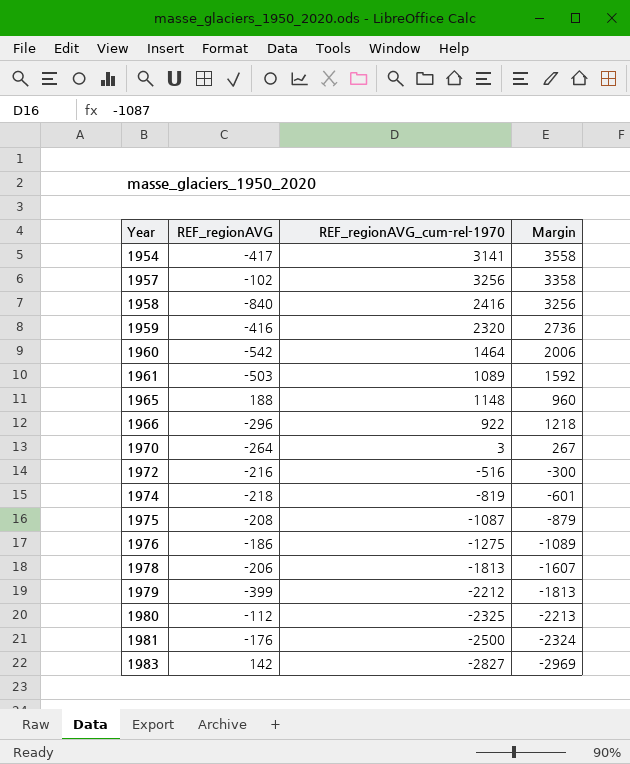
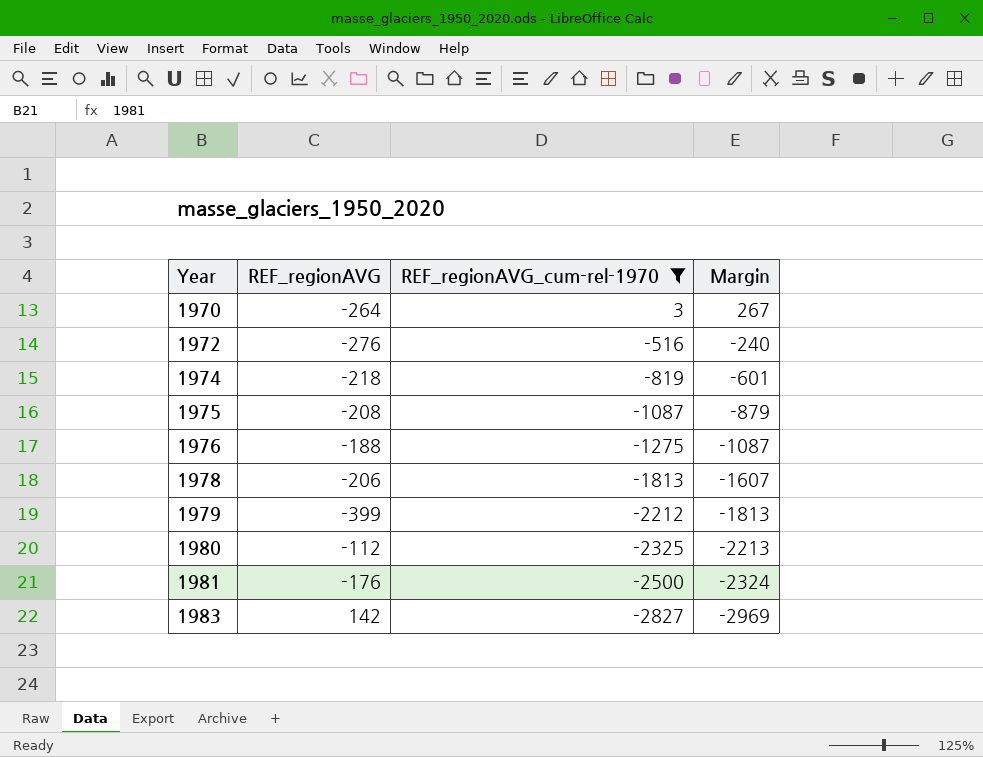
filter: none -> REF_regionAVG_cum-rel-1970 <= 3
1972 | REF_regionAVG: -216 -> -276
1972 | Margin: -300 -> -240
1976 | REF_regionAVG: -186 -> -188
1976 | Margin: -1089 -> -1087

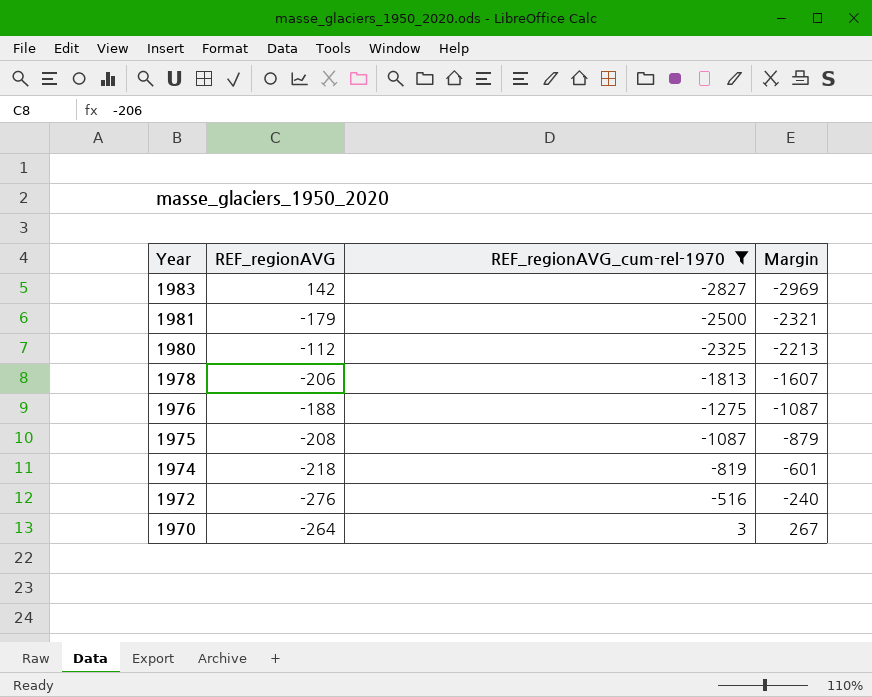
row order: Year ascending -> Year descending
row 1979: -399 | -2212 | -1813 -> none
1981 | REF_regionAVG: -176 -> -179
1981 | Margin: -2324 -> -2321

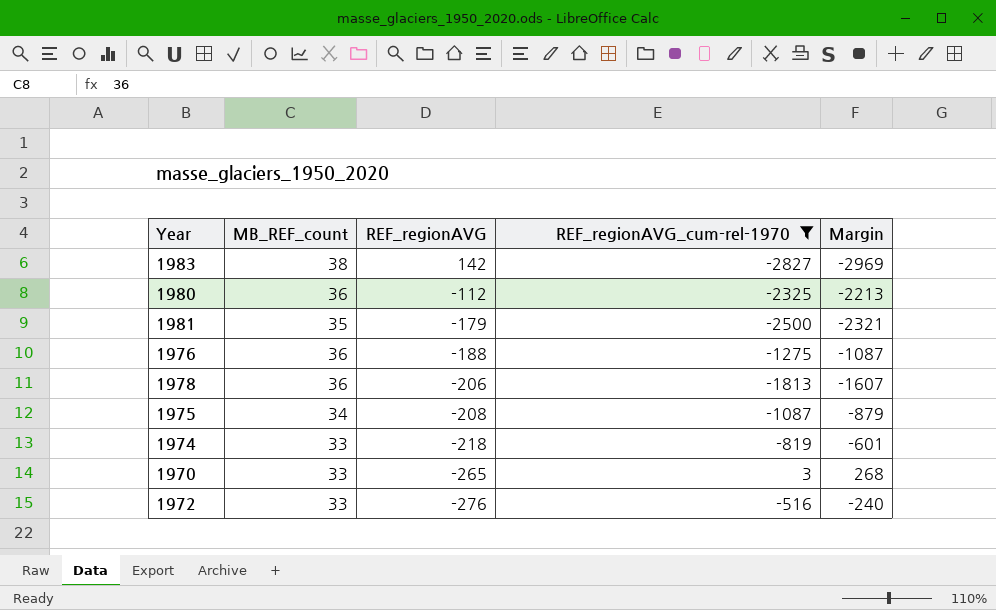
row order: Year descending -> REF_regionAVG descending
column MB_REF_count | position: none -> 2
1970 | REF_regionAVG: -264 -> -265
1970 | Margin: 267 -> 268

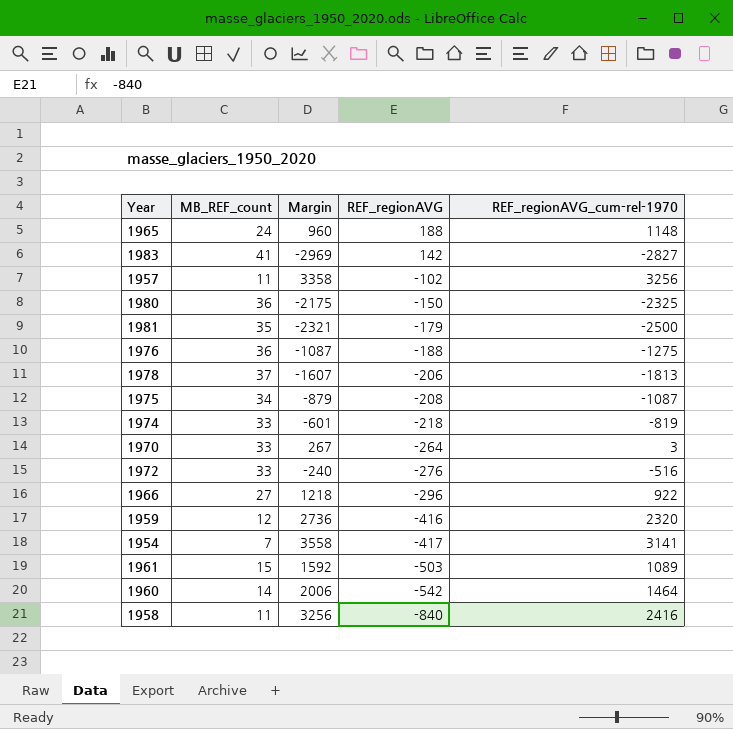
filter: REF_regionAVG_cum-rel-1970 <= 3 -> none
column Margin | position: 5 -> 3
1983 | MB_REF_count: 38 -> 41
1980 | Margin: -2213 -> -2175
1980 | REF_regionAVG: -112 -> -150
1978 | MB_REF_count: 36 -> 37
1970 | Margin: 268 -> 267
1970 | REF_regionAVG: -265 -> -264

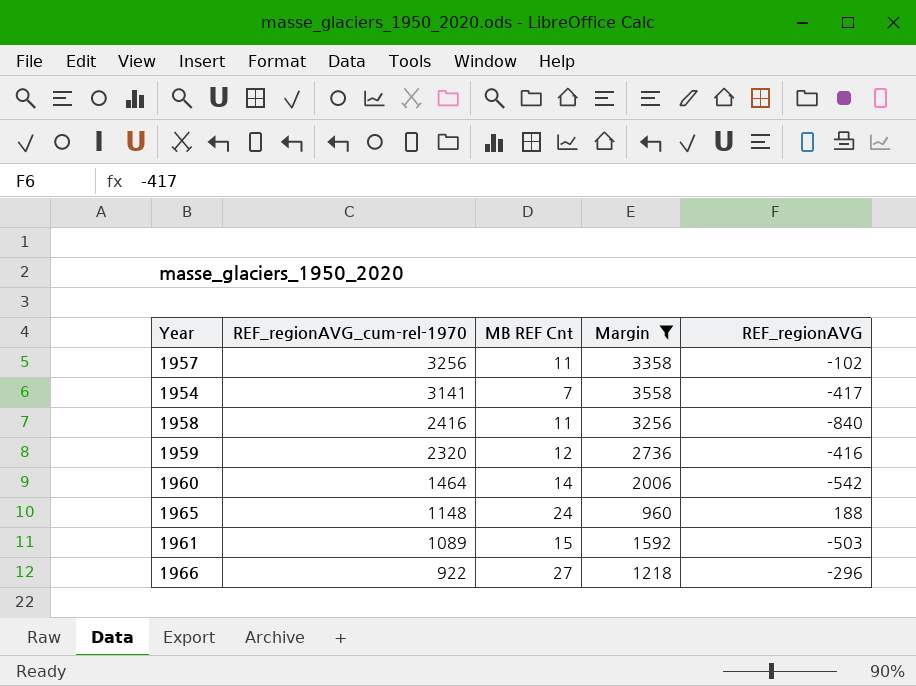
filter: none -> Margin >= 960
row order: REF_regionAVG descending -> REF_regionAVG_cum-rel-1970 descending
column REF_regionAVG_cum-rel-1970 | position: 5 -> 2
column name: MB_REF_count -> MB REF Cnt

